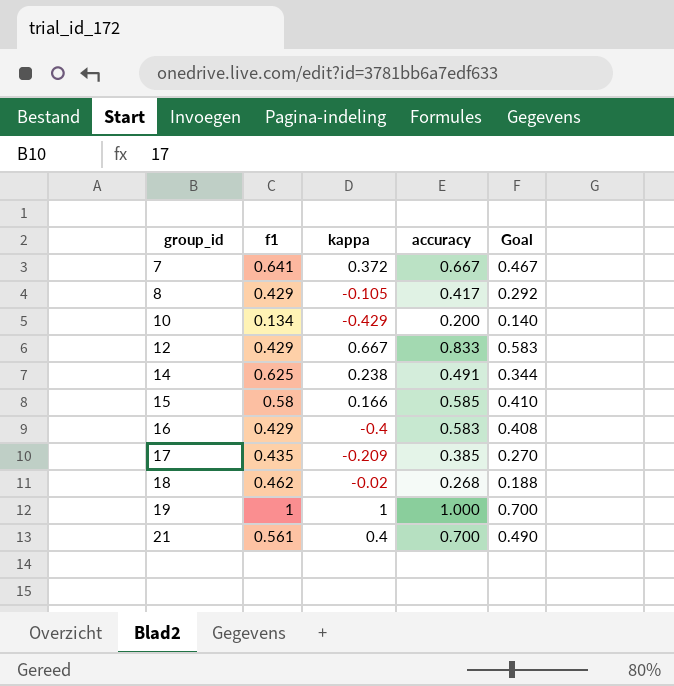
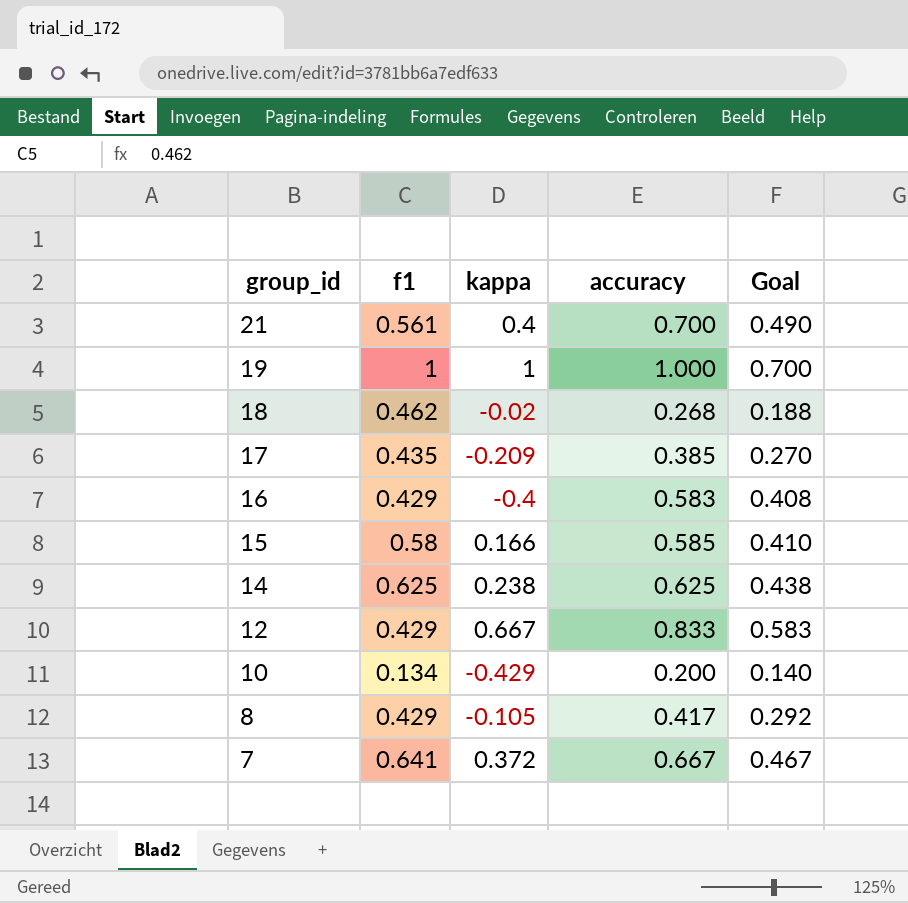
row order: group_id ascending -> group_id descending
14 | accuracy: 0.491 -> 0.625
14 | Goal: 0.344 -> 0.438

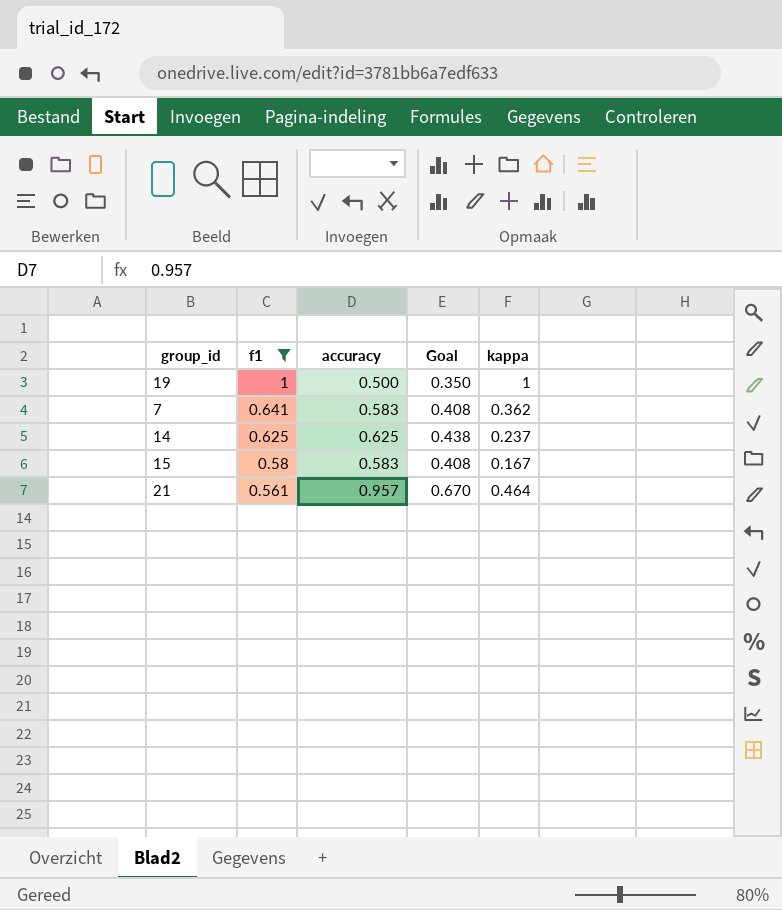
filter: none -> f1 >= 0.561
row order: group_id descending -> f1 descending
column kappa | position: 3 -> 5
19 | accuracy: 1.000 -> 0.500
19 | Goal: 0.700 -> 0.350
7 | accuracy: 0.667 -> 0.583
7 | Goal: 0.467 -> 0.408
7 | kappa: 0.372 -> 0.362
14 | kappa: 0.238 -> 0.237
15 | accuracy: 0.585 -> 0.583
15 | Goal: 0.410 -> 0.408
15 | kappa: 0.166 -> 0.167
21 | accuracy: 0.700 -> 0.957
21 | Goal: 0.490 -> 0.670
21 | kappa: 0.4 -> 0.464

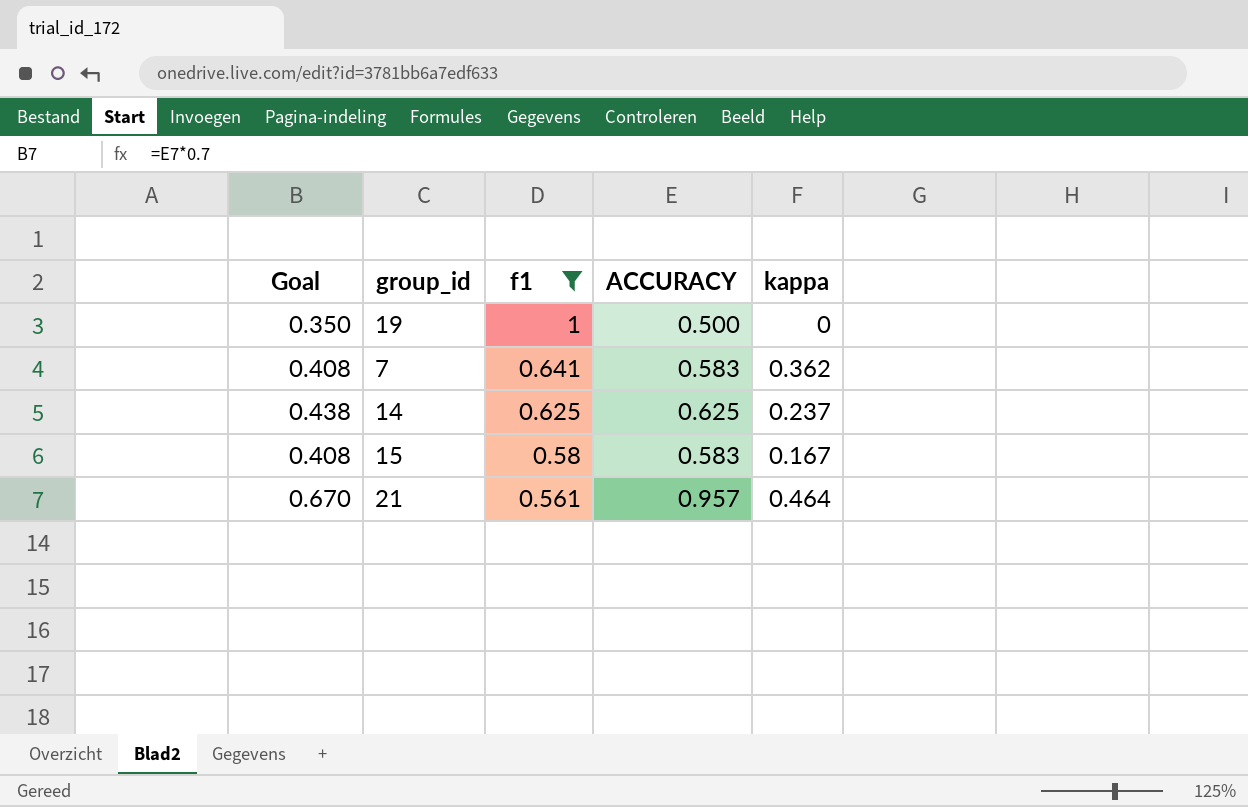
column Goal | position: 4 -> 1
column name: accuracy -> ACCURACY
19 | kappa: 1 -> 0

